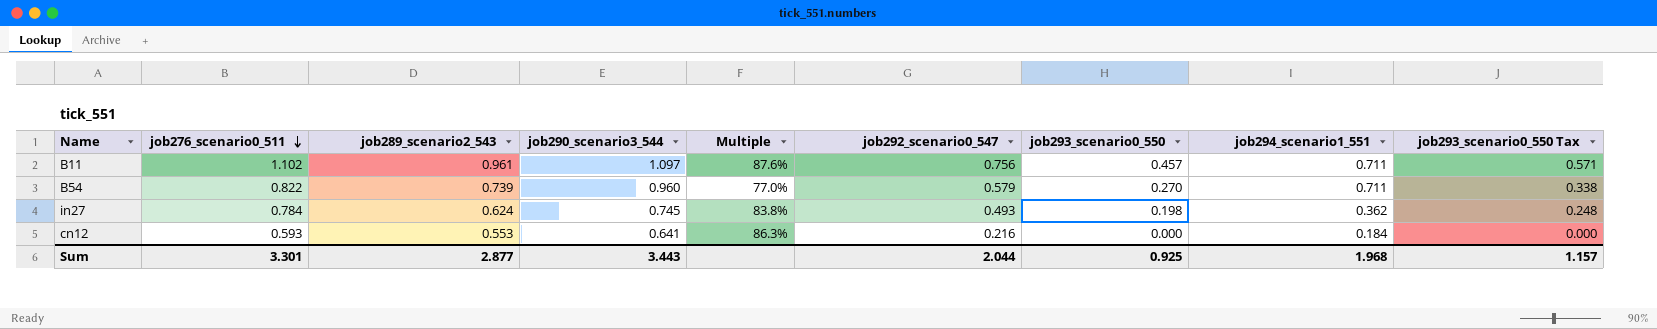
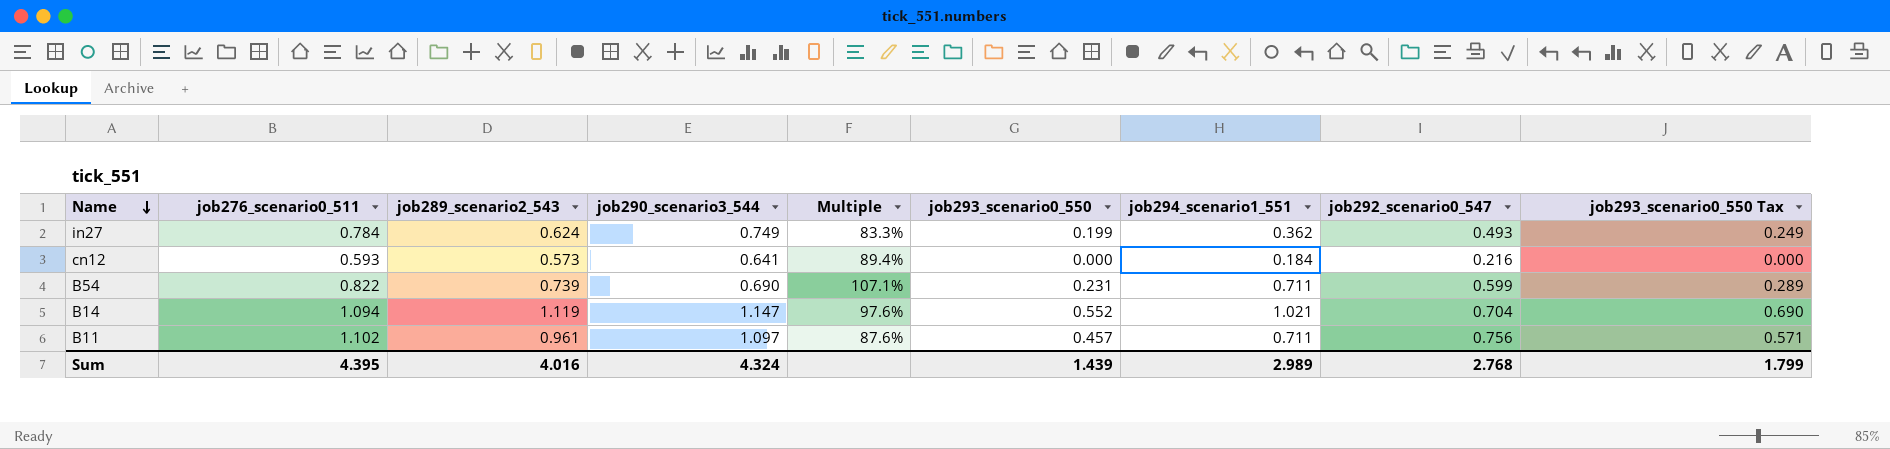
row order: job276_scenario0_511 descending -> Name descending
column job292_scenario0_547 | position: 6 -> 8
in27 | job290_scenario3_544: 0.745 -> 0.749
in27 | Multiple: 83.8% -> 83.3%
in27 | job293_scenario0_550: 0.198 -> 0.199
in27 | job293_scenario0_550 Tax: 0.248 -> 0.249
cn12 | job289_scenario2_543: 0.553 -> 0.573
cn12 | Multiple: 86.3% -> 89.4%
B54 | job290_scenario3_544: 0.960 -> 0.690
B54 | Multiple: 77.0% -> 107.1%
B54 | job293_scenario0_550: 0.270 -> 0.231
B54 | job292_scenario0_547: 0.579 -> 0.599
B54 | job293_scenario0_550 Tax: 0.338 -> 0.289
row B14: none -> 1.094 | 1.119 | 1.147 | 97.6% | 0.552 | 1.021 | 0.704 | 0.690
Sum | job276_scenario0_511: 3.301 -> 4.395
Sum | job289_scenario2_543: 2.877 -> 4.016
Sum | job290_scenario3_544: 3.443 -> 4.324
Sum | job293_scenario0_550: 0.925 -> 1.439
Sum | job294_scenario1_551: 1.968 -> 2.989
Sum | job292_scenario0_547: 2.044 -> 2.768
Sum | job293_scenario0_550 Tax: 1.157 -> 1.799

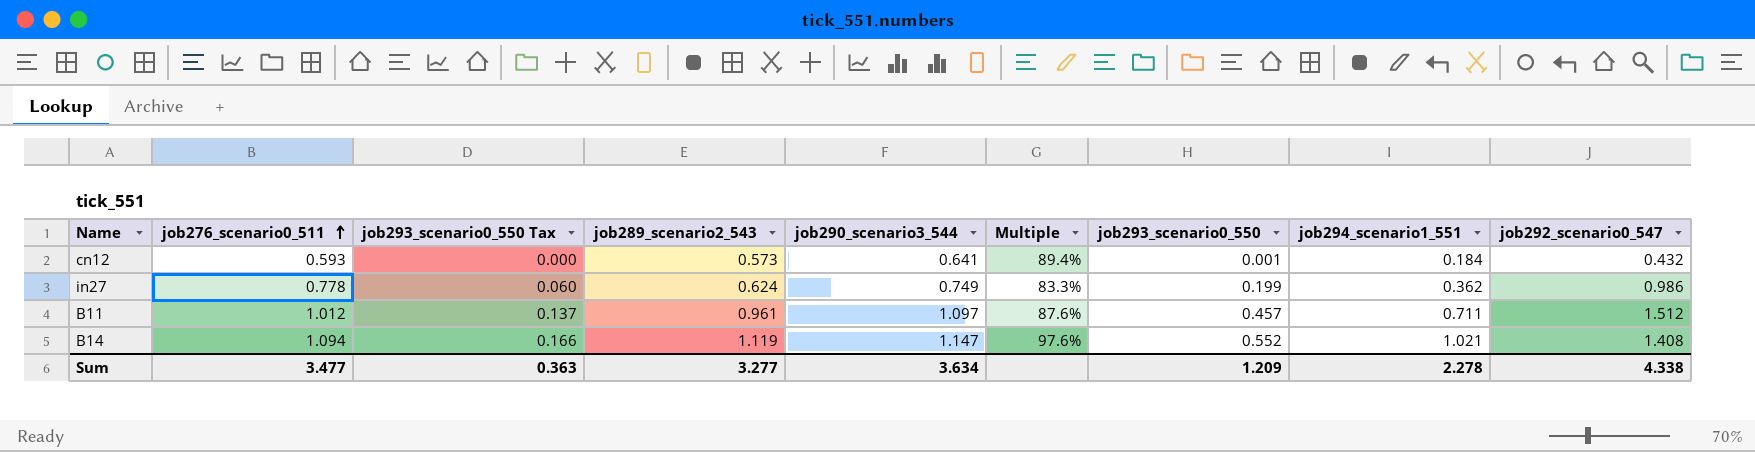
row order: Name descending -> job276_scenario0_511 ascending
column job293_scenario0_550 Tax | formula: [job293_scenario0_550] * 1.25 -> [job293_scenario0_550] * 0.3
column job293_scenario0_550 Tax | position: 9 -> 3
row B54: 0.822 | 0.739 | 0.690 | 107.1% | 0.231 | 0.711 | 0.599 | 0.289 -> none
cn12 | job293_scenario0_550: 0.000 -> 0.001
cn12 | job292_scenario0_547: 0.216 -> 0.432
in27 | job276_scenario0_511: 0.784 -> 0.778
in27 | job292_scenario0_547: 0.493 -> 0.986
B11 | job276_scenario0_511: 1.102 -> 1.012
B11 | job292_scenario0_547: 0.756 -> 1.512
B14 | job292_scenario0_547: 0.704 -> 1.408
Sum | job276_scenario0_511: 4.395 -> 3.477
Sum | job293_scenario0_550 Tax: 1.799 -> 0.363
Sum | job289_scenario2_543: 4.016 -> 3.277
Sum | job290_scenario3_544: 4.324 -> 3.634
Sum | job293_scenario0_550: 1.439 -> 1.209
Sum | job294_scenario1_551: 2.989 -> 2.278
Sum | job292_scenario0_547: 2.768 -> 4.338

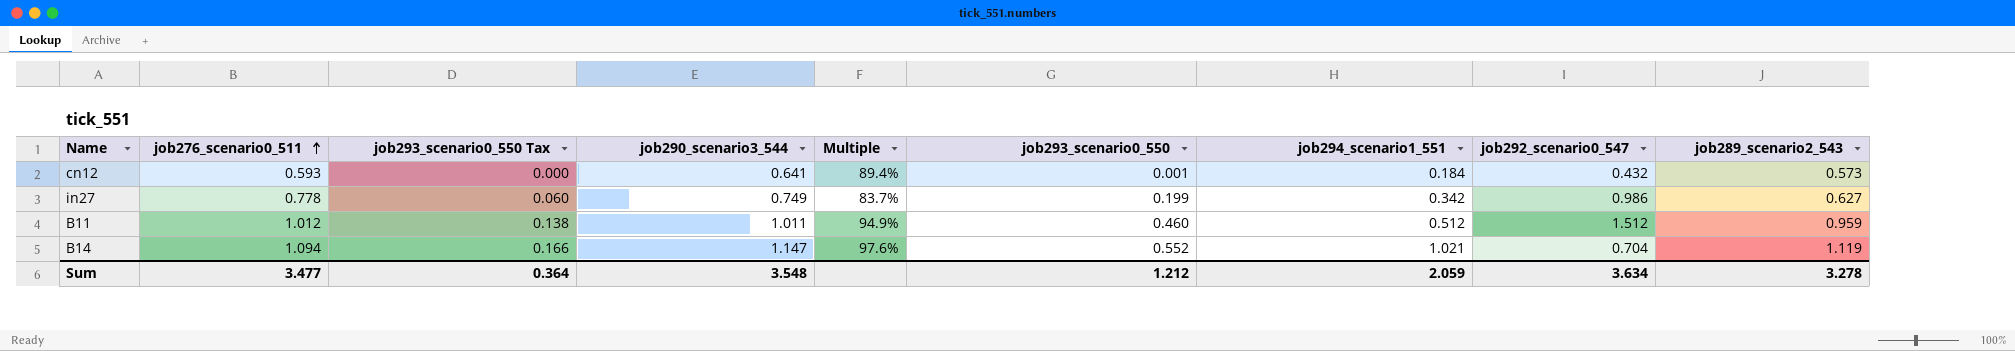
column job289_scenario2_543 | position: 4 -> 9
in27 | Multiple: 83.3% -> 83.7%
in27 | job294_scenario1_551: 0.362 -> 0.342
in27 | job289_scenario2_543: 0.624 -> 0.627
B11 | job293_scenario0_550 Tax: 0.137 -> 0.138
B11 | job290_scenario3_544: 1.097 -> 1.011
B11 | Multiple: 87.6% -> 94.9%
B11 | job293_scenario0_550: 0.457 -> 0.460
B11 | job294_scenario1_551: 0.711 -> 0.512
B11 | job289_scenario2_543: 0.961 -> 0.959
B14 | job292_scenario0_547: 1.408 -> 0.704
Sum | job293_scenario0_550 Tax: 0.363 -> 0.364
Sum | job290_scenario3_544: 3.634 -> 3.548
Sum | job293_scenario0_550: 1.209 -> 1.212
Sum | job294_scenario1_551: 2.278 -> 2.059
Sum | job292_scenario0_547: 4.338 -> 3.634
Sum | job289_scenario2_543: 3.277 -> 3.278

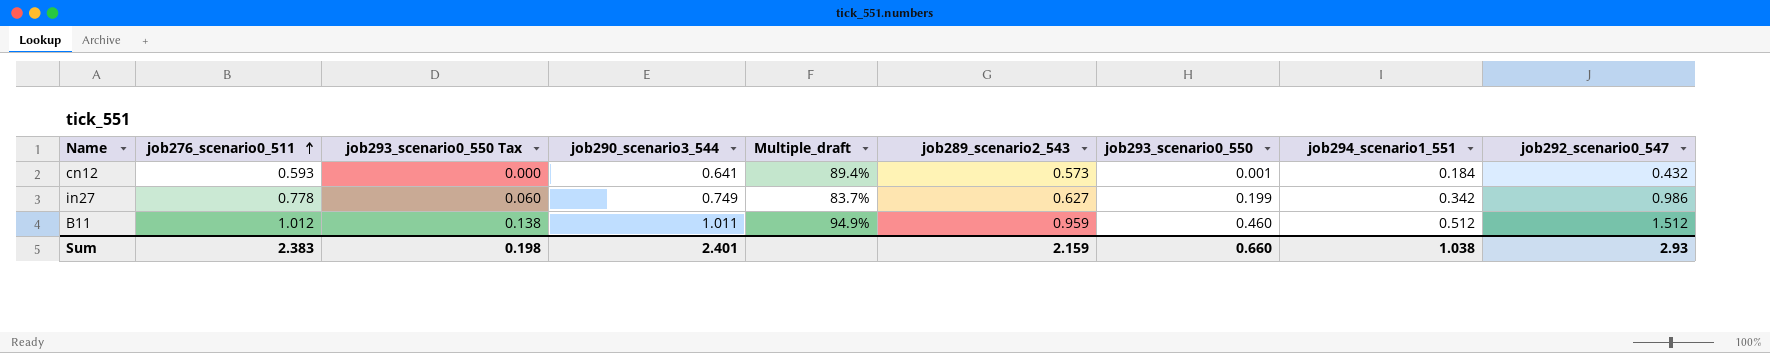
column name: Multiple -> Multiple_draft
column job289_scenario2_543 | position: 9 -> 6
row B14: 1.094 | 0.166 | 1.147 | 97.6% | 0.552 | 1.021 | 0.704 | 1.119 -> none
Sum | job276_scenario0_511: 3.477 -> 2.383
Sum | job293_scenario0_550 Tax: 0.364 -> 0.198
Sum | job290_scenario3_544: 3.548 -> 2.401
Sum | job289_scenario2_543: 3.278 -> 2.159
Sum | job293_scenario0_550: 1.212 -> 0.660
Sum | job294_scenario1_551: 2.059 -> 1.038
Sum | job292_scenario0_547: 3.634 -> 2.93

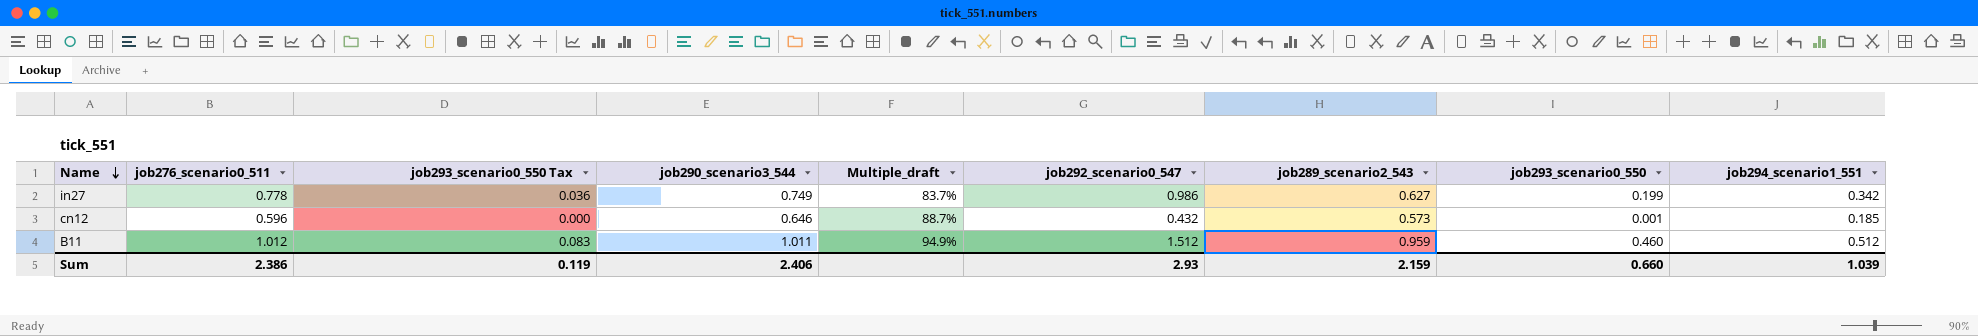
row order: job276_scenario0_511 ascending -> Name descending
column job293_scenario0_550 Tax | formula: [job293_scenario0_550] * 0.3 -> [job293_scenario0_550] * 0.18
column job292_scenario0_547 | position: 9 -> 6
cn12 | job276_scenario0_511: 0.593 -> 0.596
cn12 | job290_scenario3_544: 0.641 -> 0.646
cn12 | Multiple_draft: 89.4% -> 88.7%
cn12 | job294_scenario1_551: 0.184 -> 0.185
Sum | job276_scenario0_511: 2.383 -> 2.386
Sum | job293_scenario0_550 Tax: 0.198 -> 0.119
Sum | job290_scenario3_544: 2.401 -> 2.406
Sum | job294_scenario1_551: 1.038 -> 1.039

